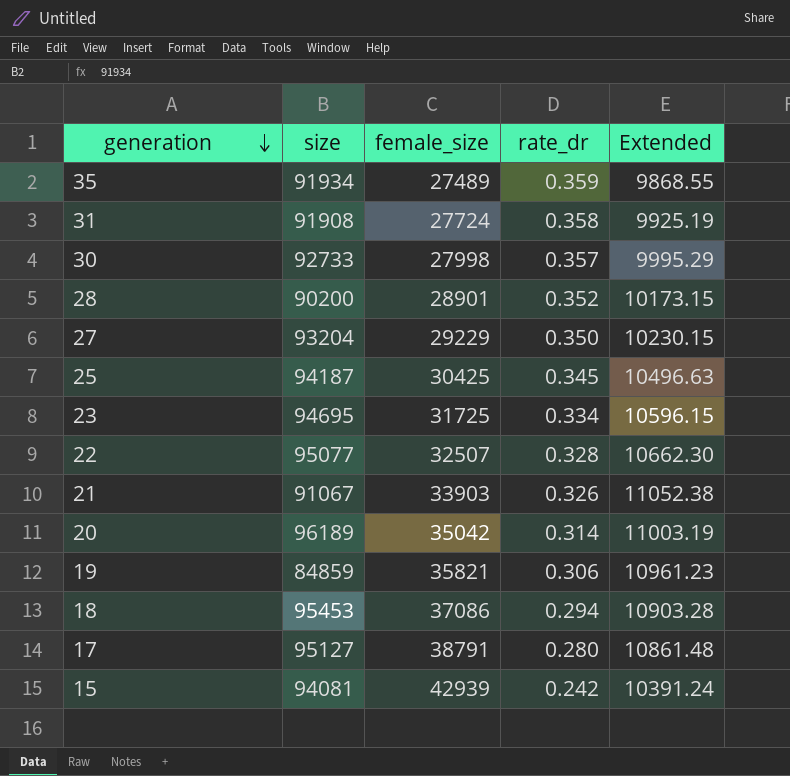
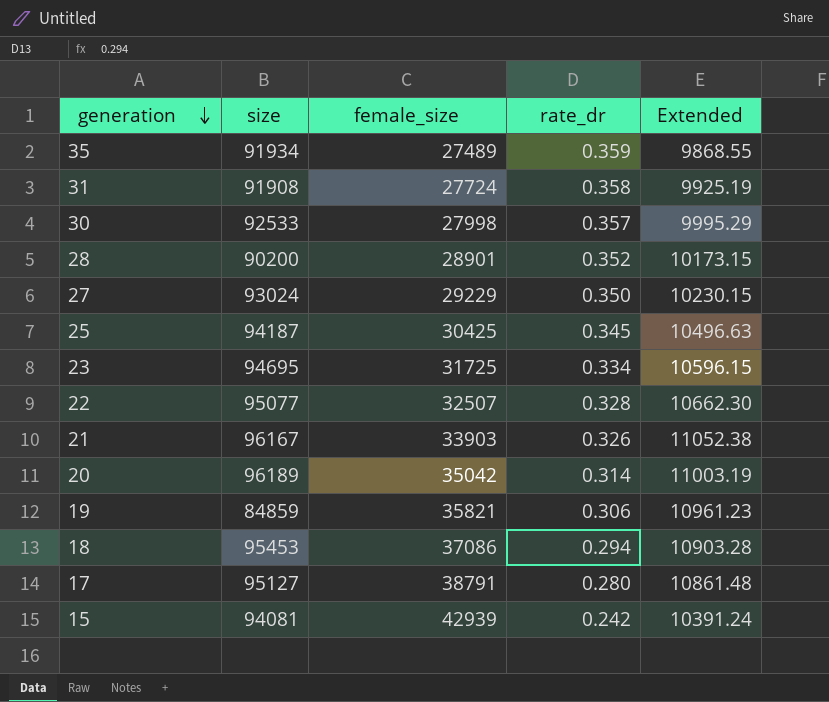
30 | size: 92733 -> 92533
27 | size: 93204 -> 93024
21 | size: 91067 -> 96167

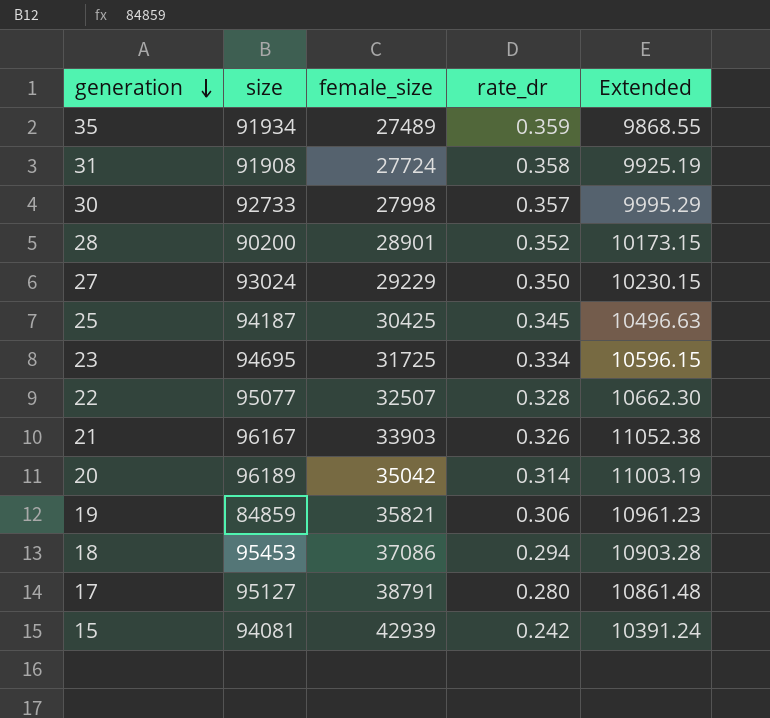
30 | size: 92533 -> 92733

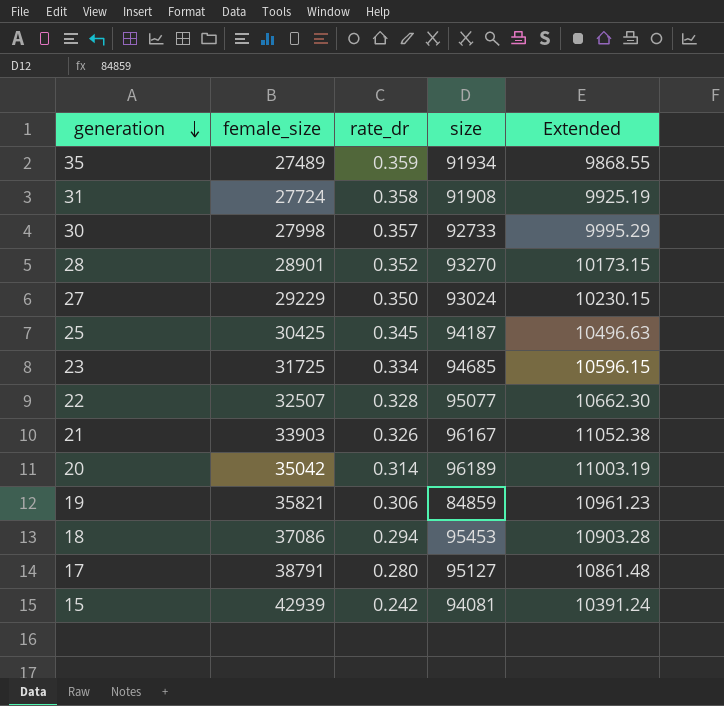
column size | position: 2 -> 4
28 | size: 90200 -> 93270
23 | size: 94695 -> 94685

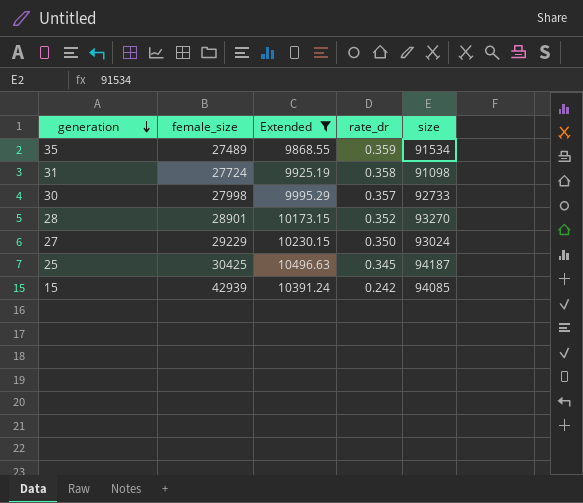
filter: none -> Extended <= 10496.63
column Extended | position: 5 -> 3
35 | size: 91934 -> 91534
31 | size: 91908 -> 91098
15 | size: 94081 -> 94085

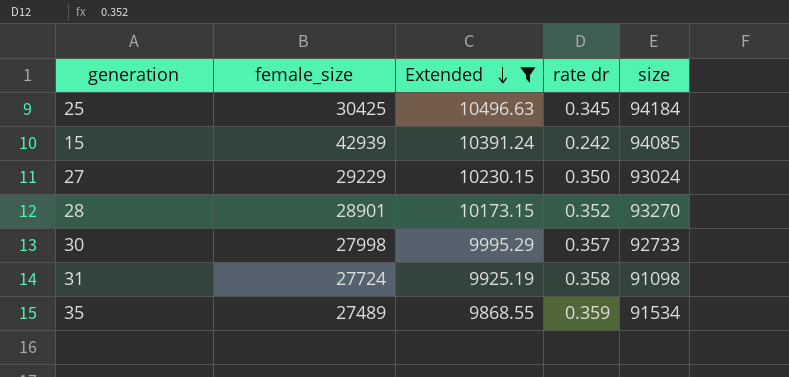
row order: generation descending -> Extended descending
column name: rate_dr -> rate dr
25 | size: 94187 -> 94184

